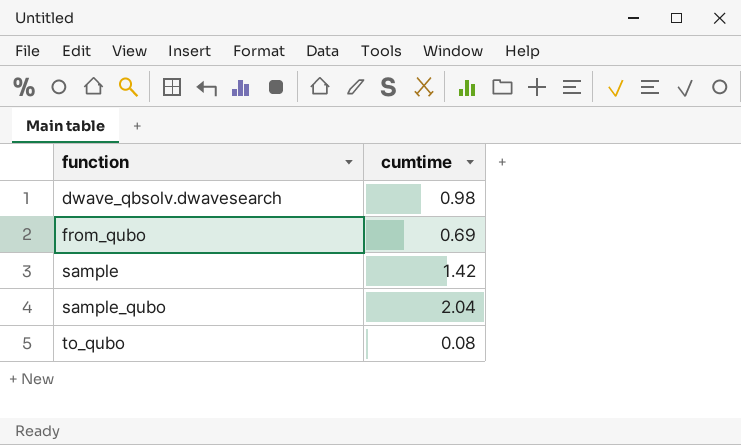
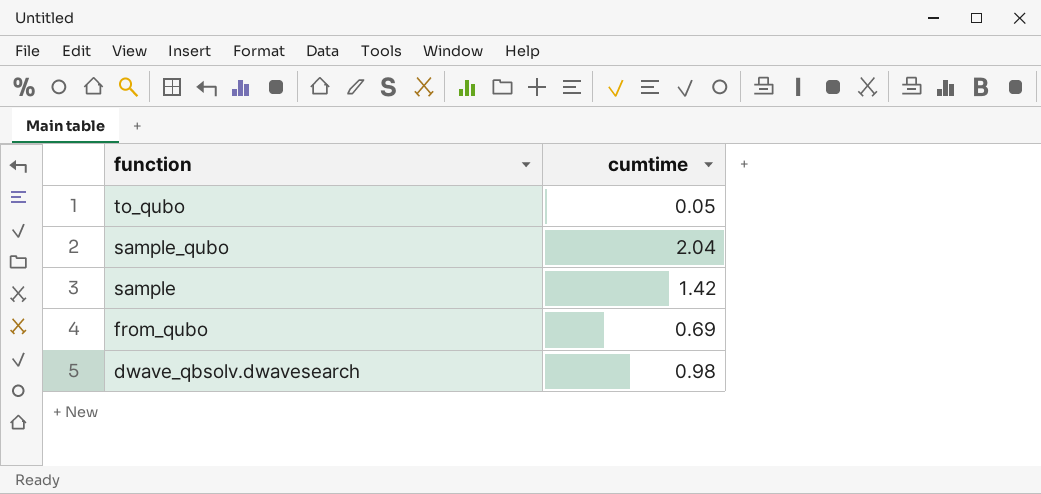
row order: function ascending -> function descending
to_qubo | cumtime: 0.08 -> 0.05

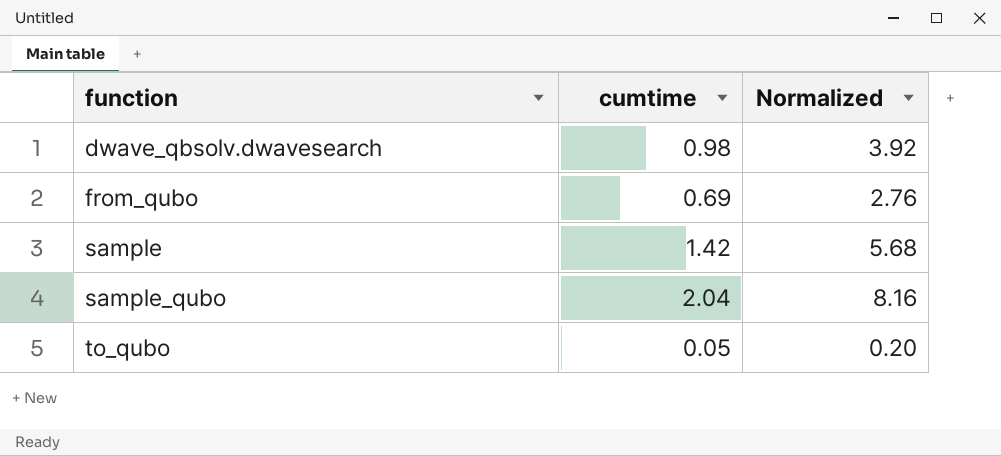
row order: function descending -> function ascending
column Normalized | formula: none -> [cumtime] * 4

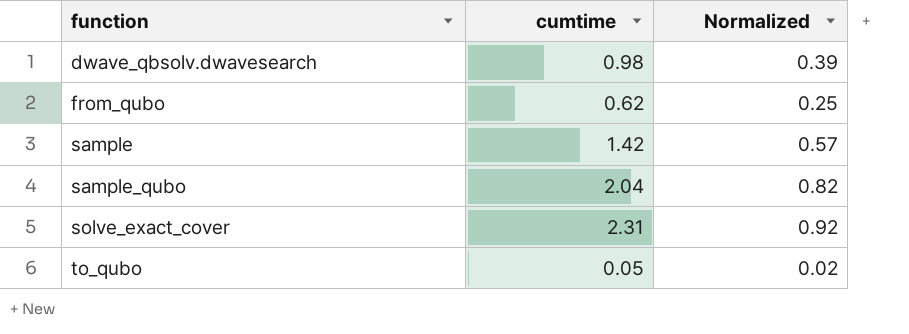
column Normalized | formula: [cumtime] * 4 -> [cumtime] * 0.4
from_qubo | cumtime: 0.69 -> 0.62
row solve_exact_cover: none -> 2.31 | 0.92

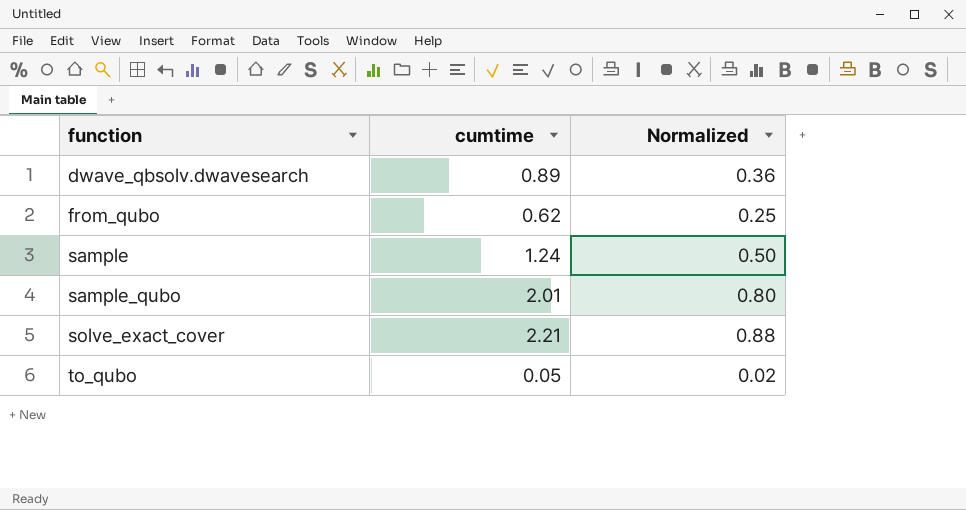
dwave_qbsolv.dwavesearch | cumtime: 0.98 -> 0.89
dwave_qbsolv.dwavesearch | Normalized: 0.39 -> 0.36
sample | cumtime: 1.42 -> 1.24
sample | Normalized: 0.57 -> 0.50
sample_qubo | cumtime: 2.04 -> 2.01
sample_qubo | Normalized: 0.82 -> 0.80
solve_exact_cover | cumtime: 2.31 -> 2.21
solve_exact_cover | Normalized: 0.92 -> 0.88

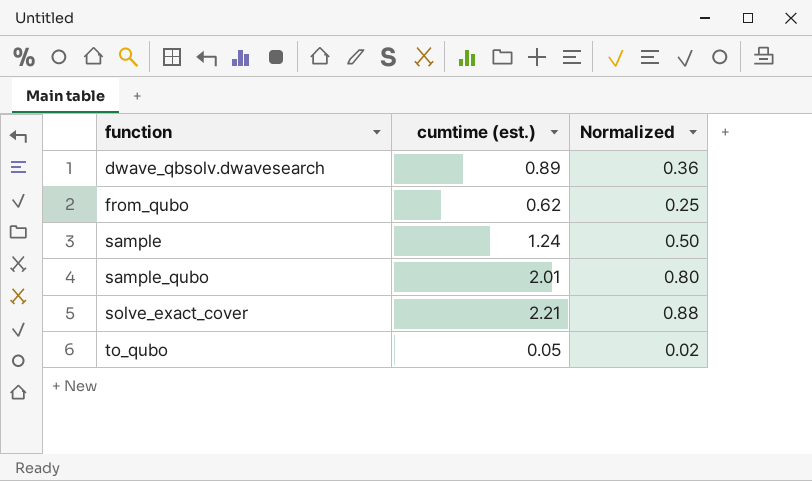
column name: cumtime -> cumtime (est.)

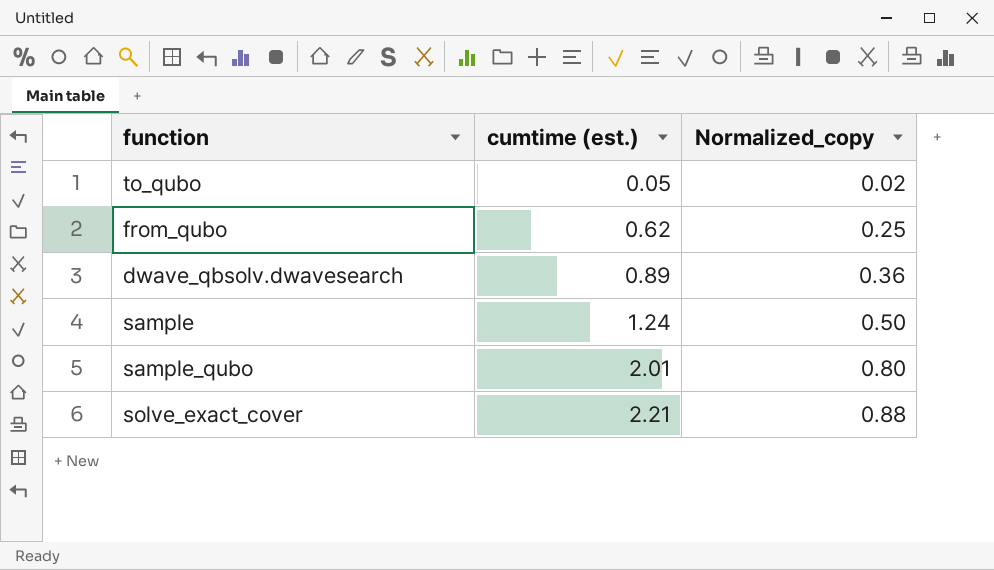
row order: function ascending -> cumtime (est.) ascending
column name: Normalized -> Normalized_copy

